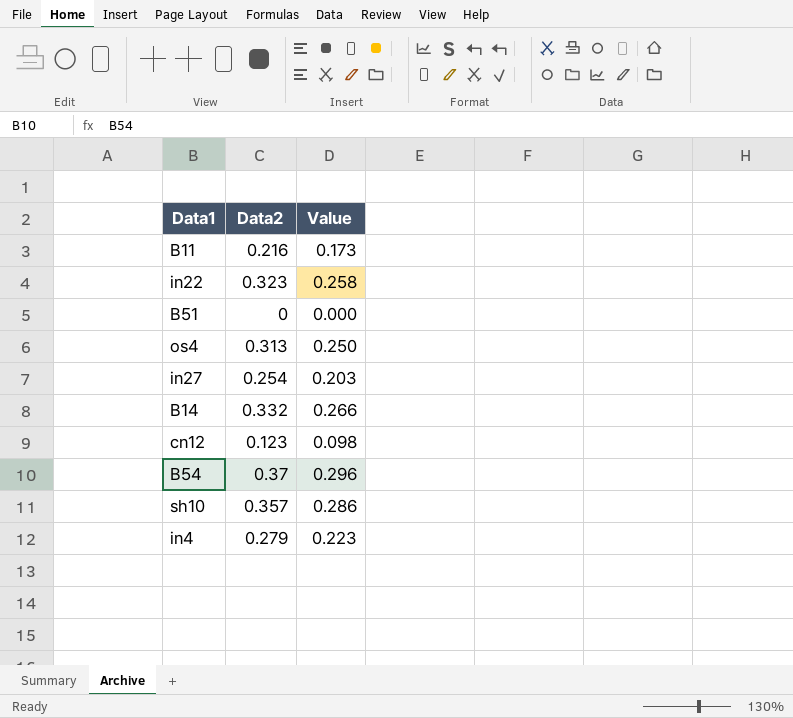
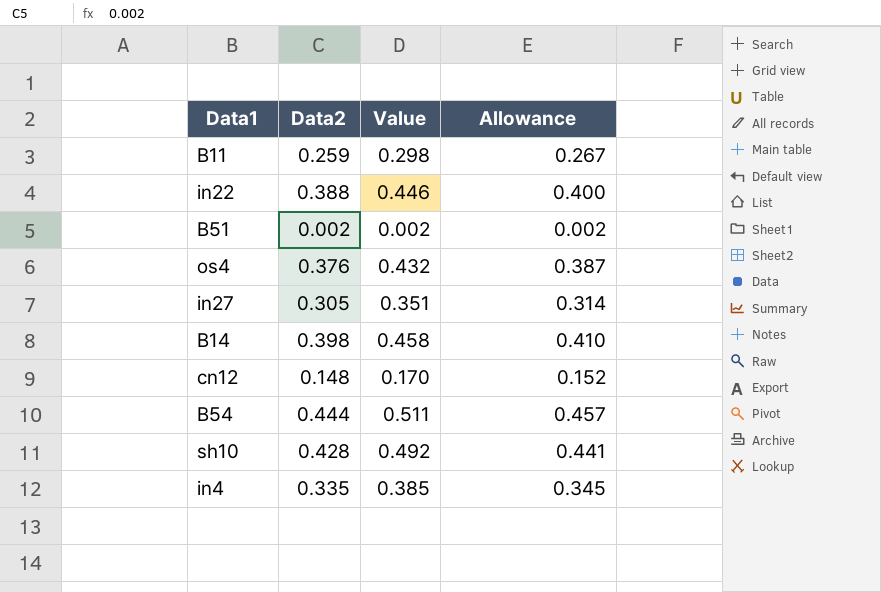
column Value | formula: [Data2] * 0.8 -> [Data2] * 1.15
column Allowance | formula: none -> [Data2] * 1.03
B11 | Data2: 0.216 -> 0.259
in22 | Data2: 0.323 -> 0.388
B51 | Data2: 0 -> 0.002
os4 | Data2: 0.313 -> 0.376
in27 | Data2: 0.254 -> 0.305
B14 | Data2: 0.332 -> 0.398
cn12 | Data2: 0.123 -> 0.148
B54 | Data2: 0.37 -> 0.444
sh10 | Data2: 0.357 -> 0.428
in4 | Data2: 0.279 -> 0.335

